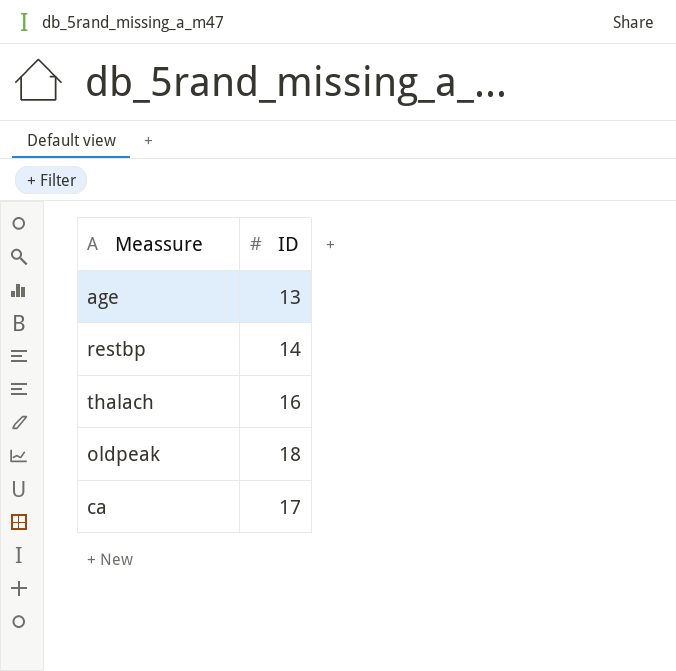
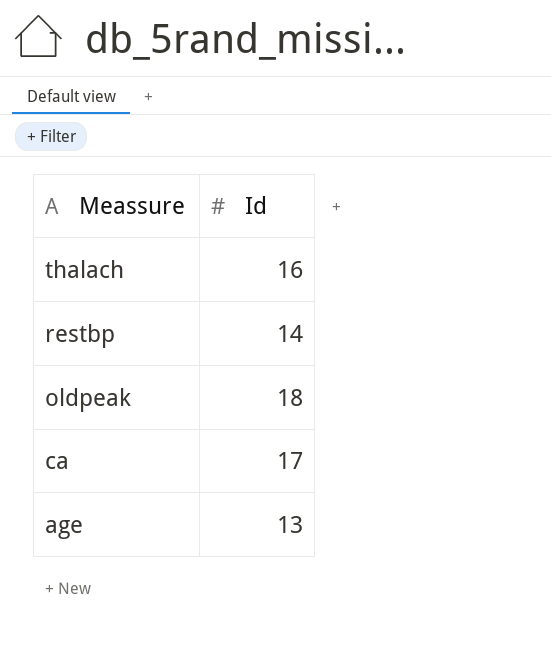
row order: none -> Meassure descending
column name: ID -> Id

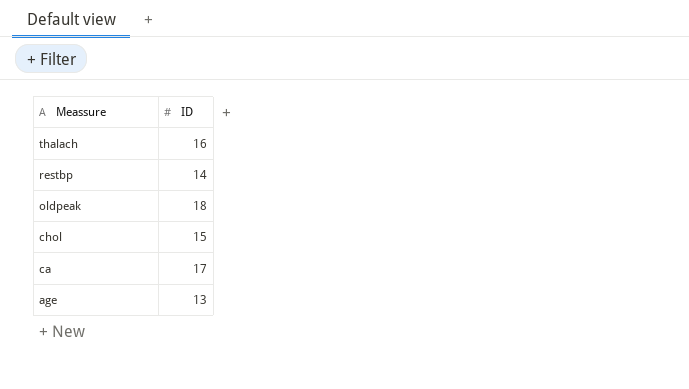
column name: Id -> ID
row chol: none -> 15

